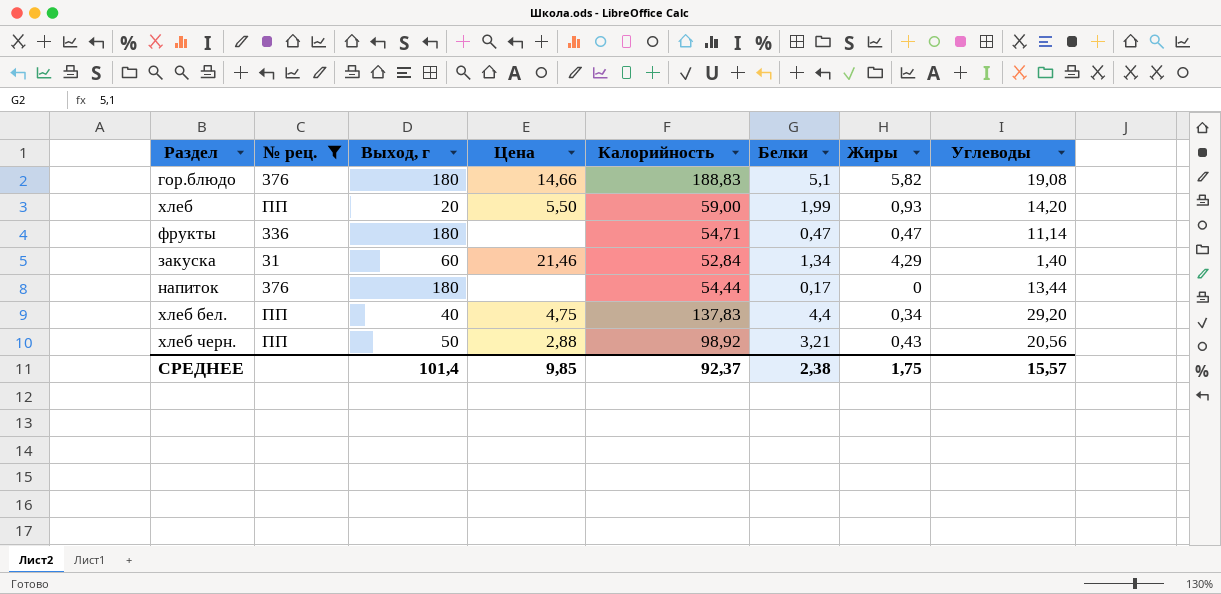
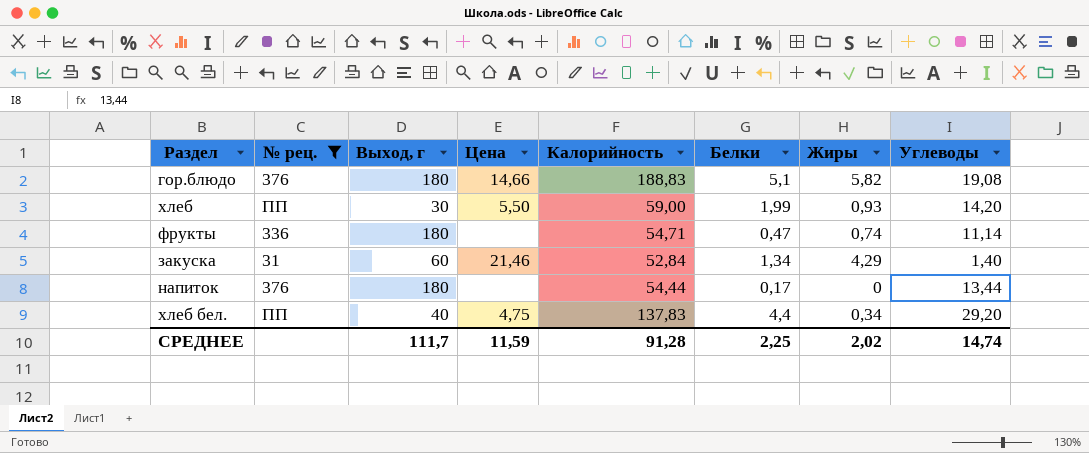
row хлеб черн.: ПП | 50 | 2,88 | 98,92 | 3,21 | 0,43 | 20,56 -> none
хлеб | Выход, г: 20 -> 30
фрукты | Жиры: 0,47 -> 0,74
СРЕДНЕЕ | Выход, г: 101,4 -> 111,7
СРЕДНЕЕ | Цена: 9,85 -> 11,59
СРЕДНЕЕ | Калорийность: 92,37 -> 91,28
СРЕДНЕЕ | Белки: 2,38 -> 2,25
СРЕДНЕЕ | Жиры: 1,75 -> 2,02
СРЕДНЕЕ | Углеводы: 15,57 -> 14,74

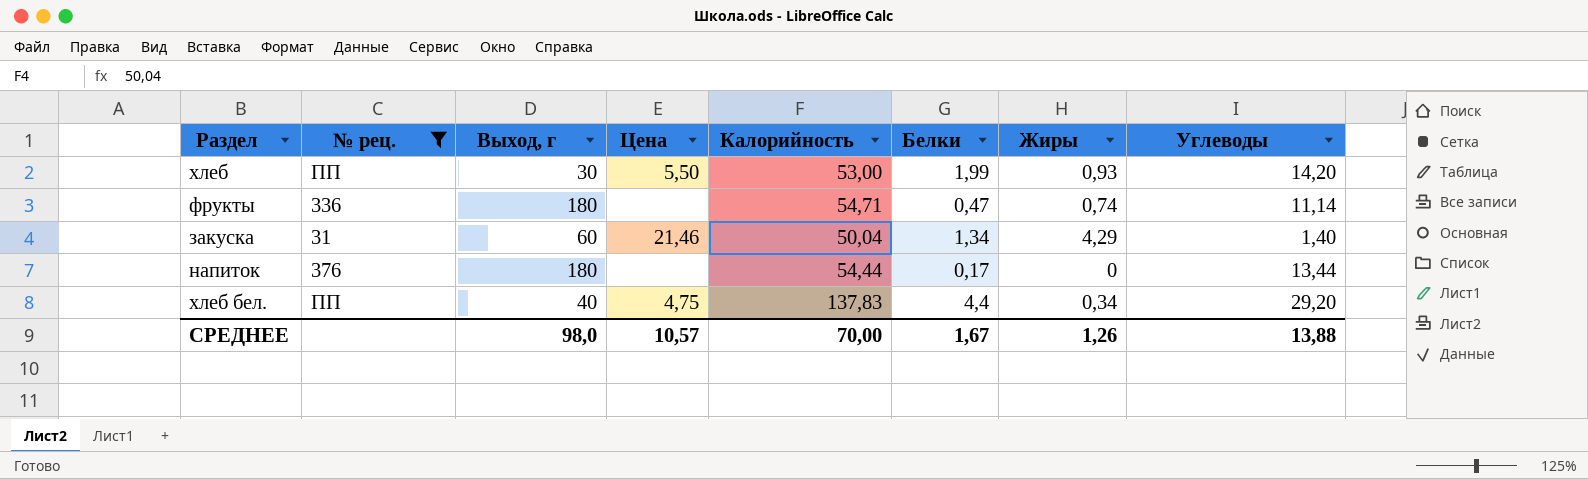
row гор.блюдо: 376 | 180 | 14,66 | 188,83 | 5,1 | 5,82 | 19,08 -> none
хлеб | Калорийность: 59,00 -> 53,00
закуска | Калорийность: 52,84 -> 50,04
СРЕДНЕЕ | Выход, г: 111,7 -> 98,0
СРЕДНЕЕ | Цена: 11,59 -> 10,57
СРЕДНЕЕ | Калорийность: 91,28 -> 70,00
СРЕДНЕЕ | Белки: 2,25 -> 1,67
СРЕДНЕЕ | Жиры: 2,02 -> 1,26
СРЕДНЕЕ | Углеводы: 14,74 -> 13,88

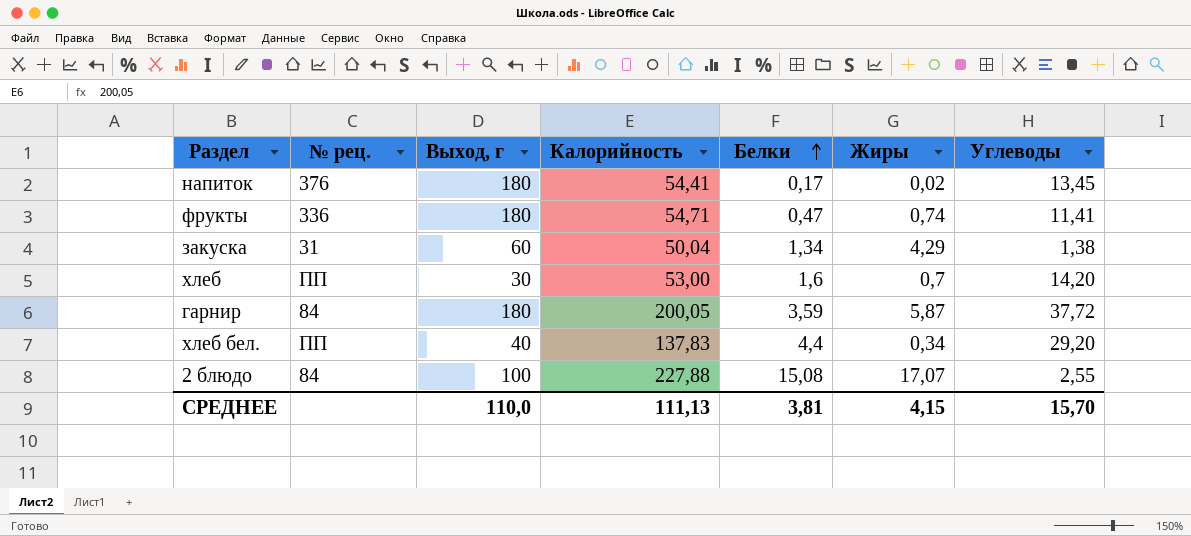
filter: № рец. != 84 -> none
row order: none -> Белки ascending
column Цена | position: 4 -> none
напиток | Калорийность: 54,44 -> 54,41
напиток | Жиры: 0 -> 0,02
напиток | Углеводы: 13,44 -> 13,45
фрукты | Углеводы: 11,14 -> 11,41
закуска | Углеводы: 1,40 -> 1,38
хлеб | Белки: 1,99 -> 1,6
хлеб | Жиры: 0,93 -> 0,7
СРЕДНЕЕ | Выход, г: 98,0 -> 110,0
СРЕДНЕЕ | Калорийность: 70,00 -> 111,13
СРЕДНЕЕ | Белки: 1,67 -> 3,81
СРЕДНЕЕ | Жиры: 1,26 -> 4,15
СРЕДНЕЕ | Углеводы: 13,88 -> 15,70

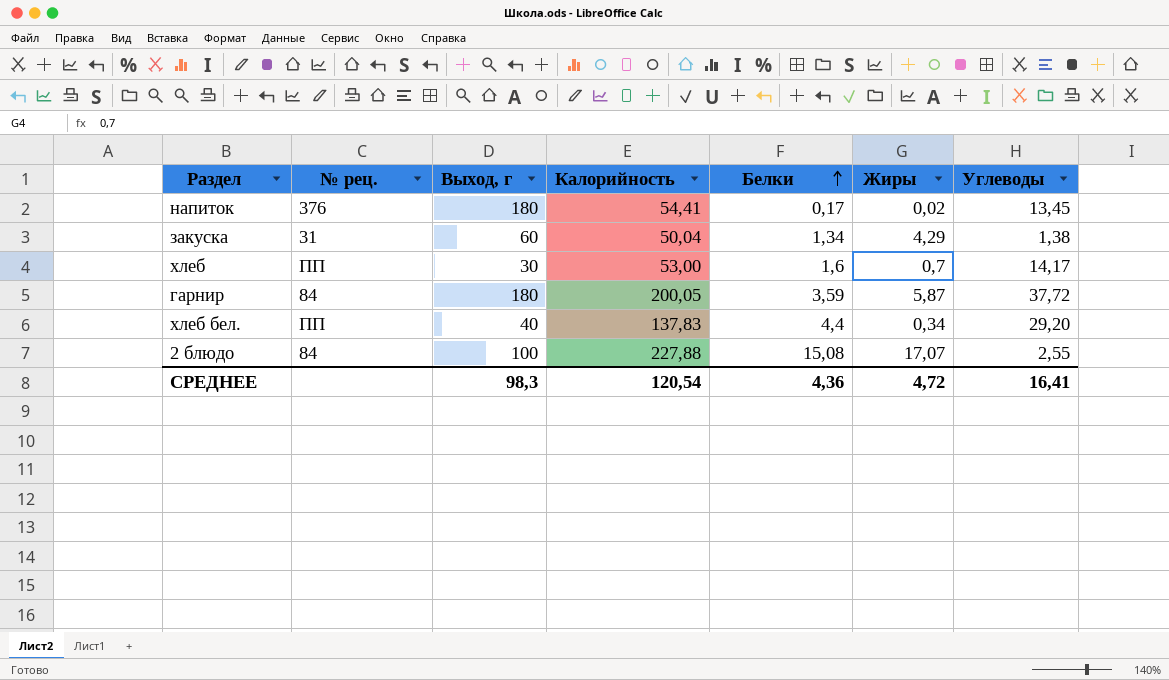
row фрукты: 336 | 180 | 54,71 | 0,47 | 0,74 | 11,41 -> none
хлеб | Углеводы: 14,20 -> 14,17
СРЕДНЕЕ | Выход, г: 110,0 -> 98,3
СРЕДНЕЕ | Калорийность: 111,13 -> 120,54
СРЕДНЕЕ | Белки: 3,81 -> 4,36
СРЕДНЕЕ | Жиры: 4,15 -> 4,72
СРЕДНЕЕ | Углеводы: 15,70 -> 16,41

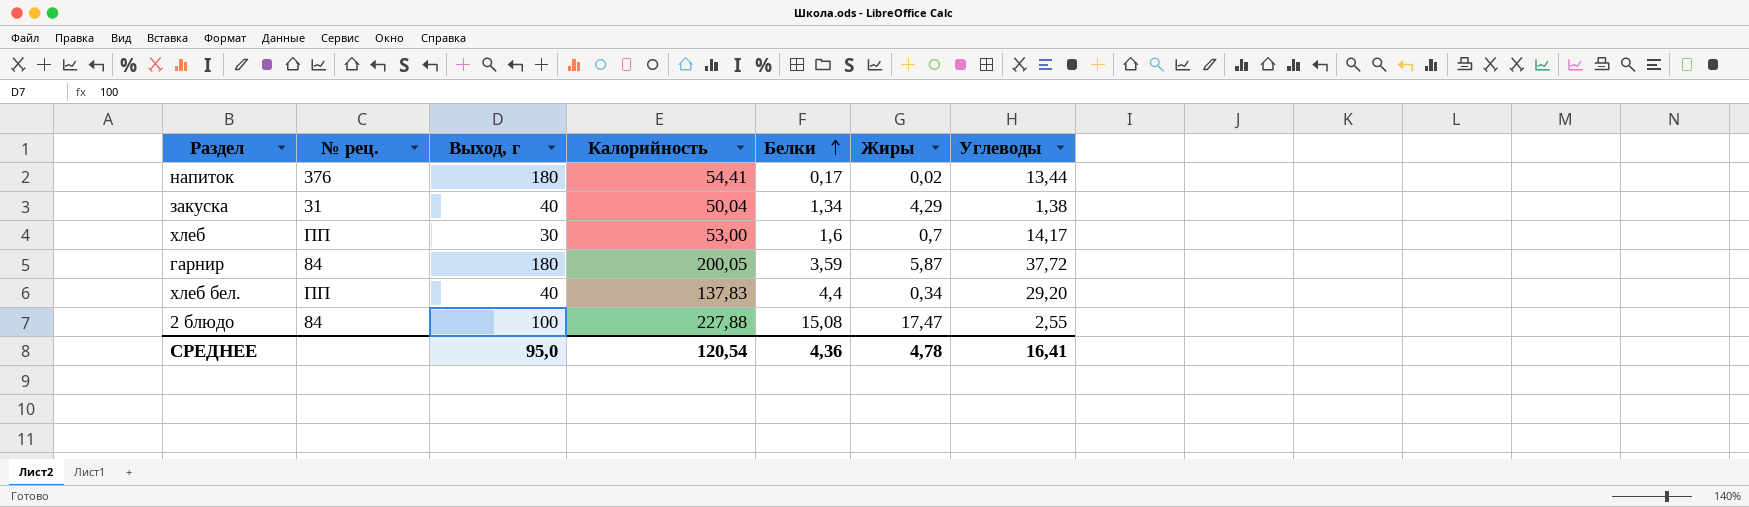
напиток | Углеводы: 13,45 -> 13,44
закуска | Выход, г: 60 -> 40
2 блюдо | Жиры: 17,07 -> 17,47
СРЕДНЕЕ | Выход, г: 98,3 -> 95,0
СРЕДНЕЕ | Жиры: 4,72 -> 4,78

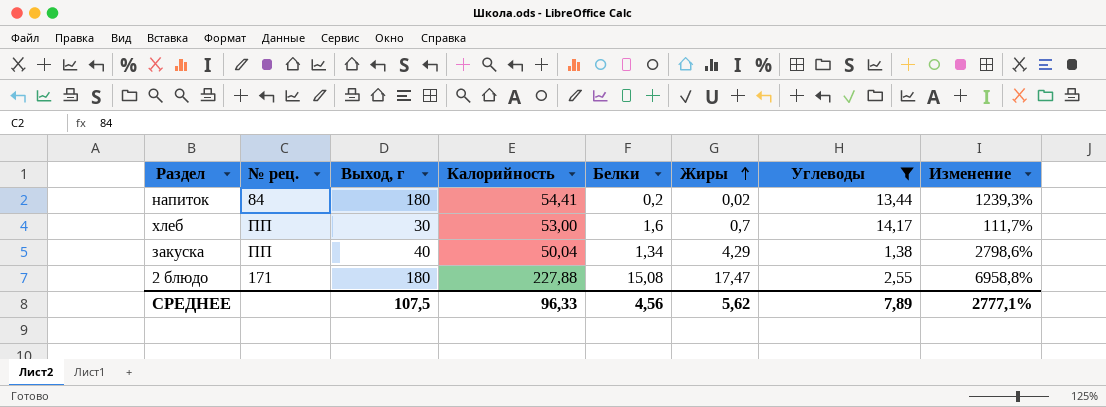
filter: none -> Углеводы <= 14,17
row order: Белки ascending -> Жиры ascending
column Изменение | formula: none -> ([Выход, г] - [Углеводы]) / [Углеводы]
напиток | № рец.: 376 -> 84
напиток | Белки: 0,17 -> 0,2
закуска | № рец.: 31 -> ПП
2 блюдо | № рец.: 84 -> 171
2 блюдо | Выход, г: 100 -> 180
СРЕДНЕЕ | Выход, г: 95,0 -> 107,5
СРЕДНЕЕ | Калорийность: 120,54 -> 96,33
СРЕДНЕЕ | Белки: 4,36 -> 4,56
СРЕДНЕЕ | Жиры: 4,78 -> 5,62
СРЕДНЕЕ | Углеводы: 16,41 -> 7,89

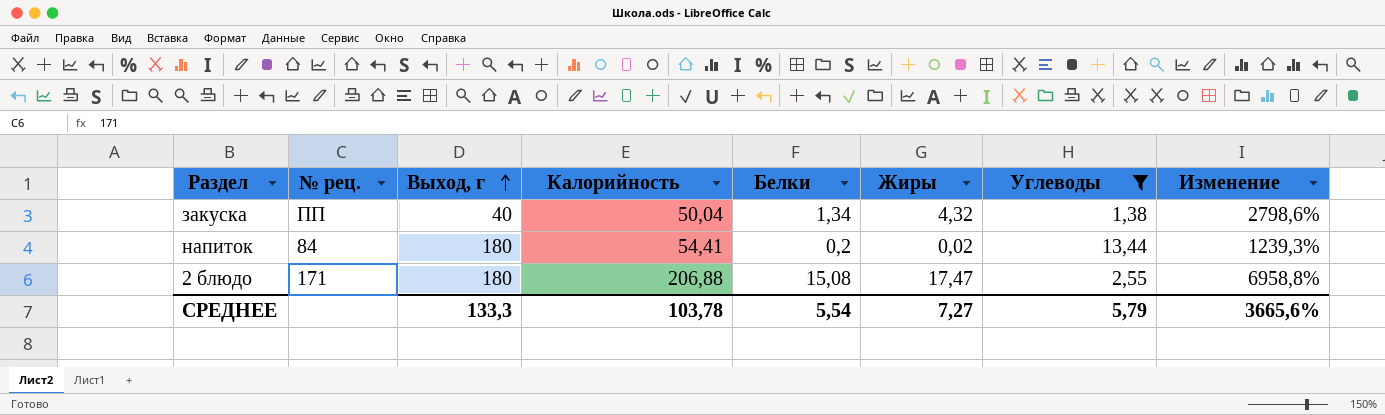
row order: Жиры ascending -> Выход, г ascending
row хлеб: ПП | 30 | 53,00 | 1,6 | 0,7 | 14,17 | 111,7% -> none
закуска | Жиры: 4,29 -> 4,32
2 блюдо | Калорийность: 227,88 -> 206,88
СРЕДНЕЕ | Выход, г: 107,5 -> 133,3
СРЕДНЕЕ | Калорийность: 96,33 -> 103,78
СРЕДНЕЕ | Белки: 4,56 -> 5,54
СРЕДНЕЕ | Жиры: 5,62 -> 7,27
СРЕДНЕЕ | Углеводы: 7,89 -> 5,79
СРЕДНЕЕ | Изменение: 2777,1% -> 3665,6%

